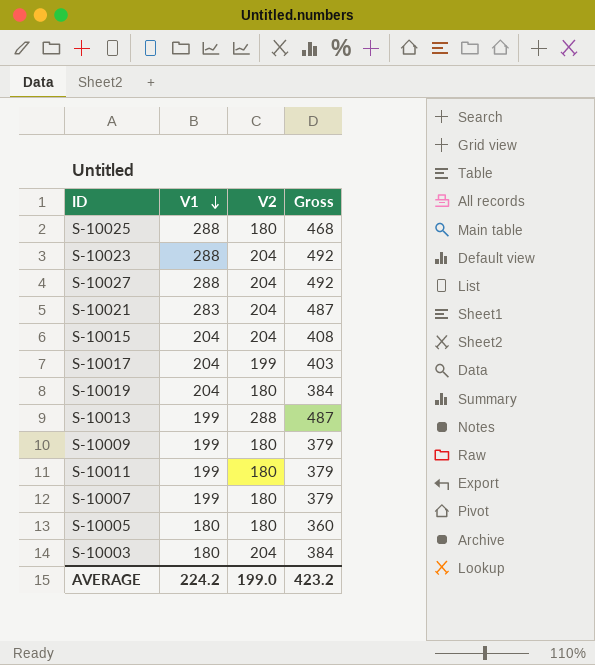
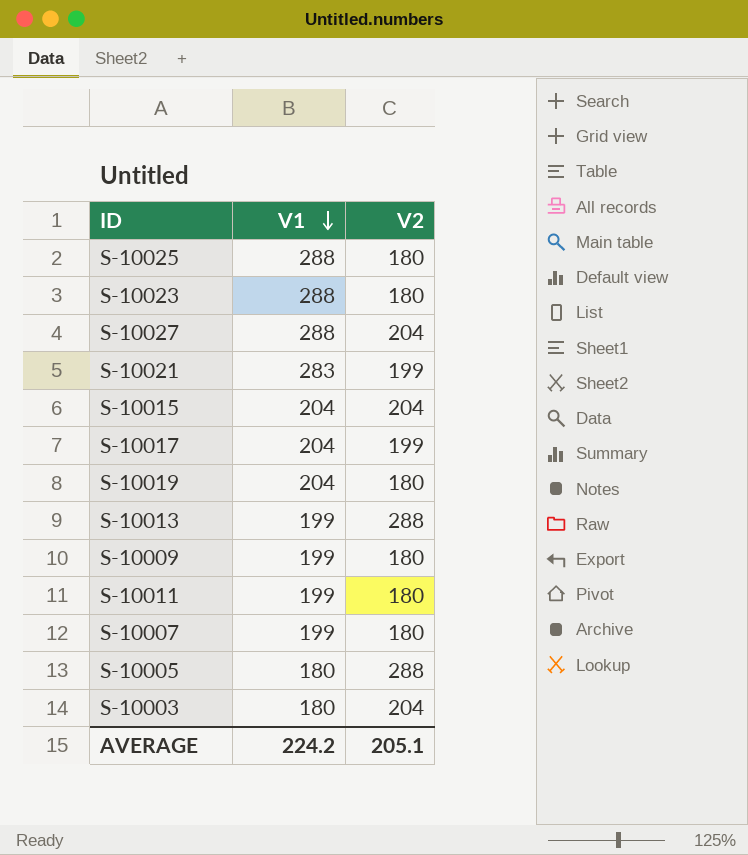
column Gross | formula: [V1] + [V2] -> none
S-10023 | V2: 204 -> 180
S-10021 | V2: 204 -> 199
S-10005 | V2: 180 -> 288
AVERAGE | V2: 199.0 -> 205.1

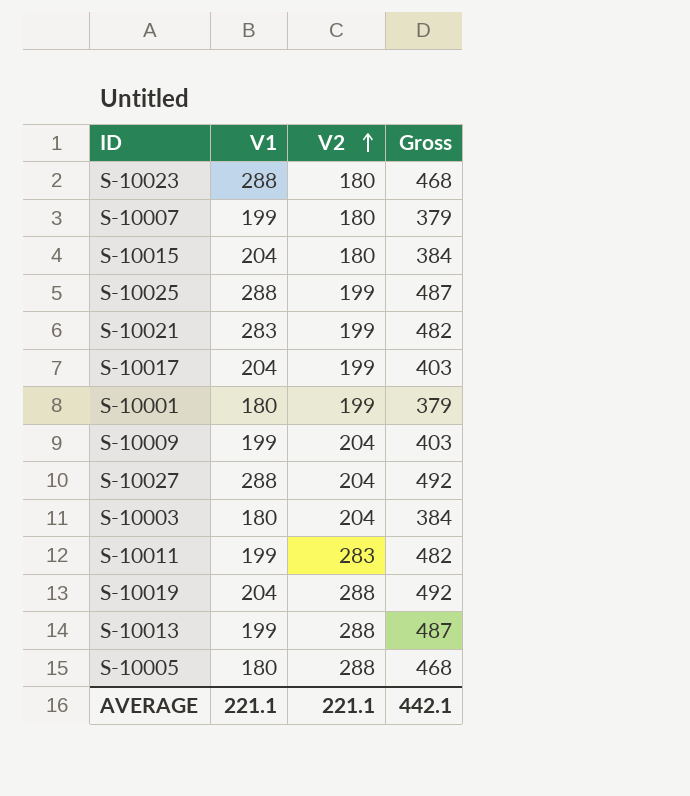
row order: V1 descending -> V2 ascending
column Gross | formula: none -> [V1] + [V2]
S-10015 | V2: 204 -> 180
S-10025 | V2: 180 -> 199
row S-10001: none -> 180 | 199 | 379
S-10009 | V2: 180 -> 204
S-10011 | V2: 180 -> 283
S-10019 | V2: 180 -> 288
AVERAGE | V1: 224.2 -> 221.1
AVERAGE | V2: 205.1 -> 221.1

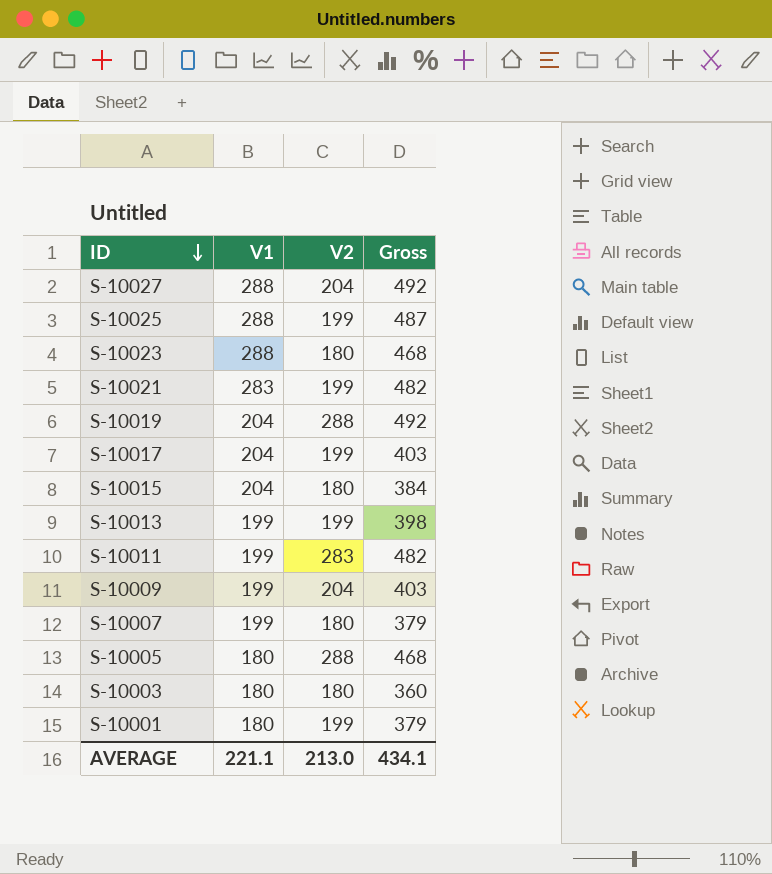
row order: V2 ascending -> ID descending
S-10013 | V2: 288 -> 199
S-10013 | Gross: 487 -> 398
S-10003 | V2: 204 -> 180
S-10003 | Gross: 384 -> 360
AVERAGE | V2: 221.1 -> 213.0
AVERAGE | Gross: 442.1 -> 434.1

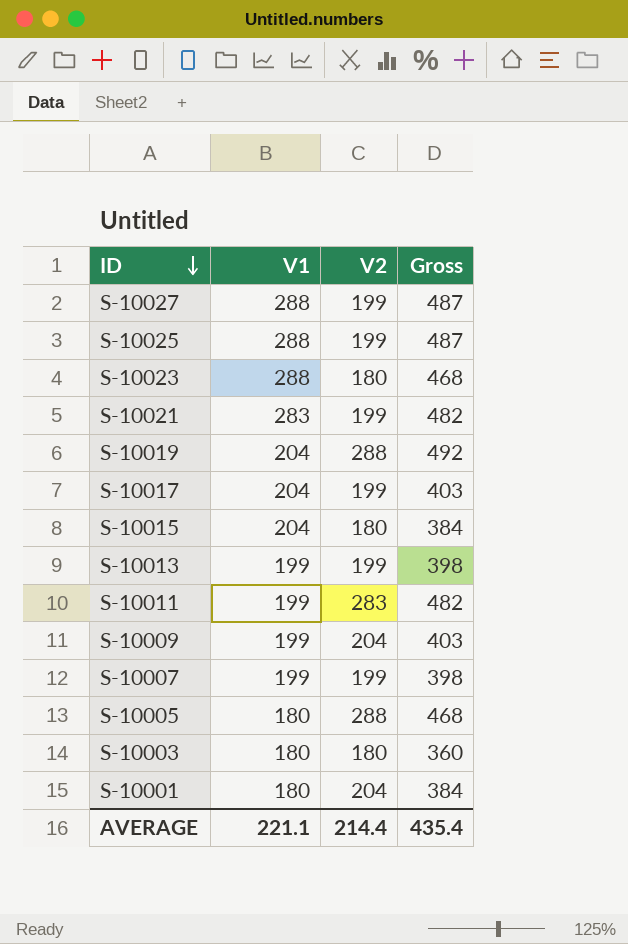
S-10027 | V2: 204 -> 199
S-10027 | Gross: 492 -> 487
S-10007 | V2: 180 -> 199
S-10007 | Gross: 379 -> 398
S-10001 | V2: 199 -> 204
S-10001 | Gross: 379 -> 384
AVERAGE | V2: 213.0 -> 214.4
AVERAGE | Gross: 434.1 -> 435.4

